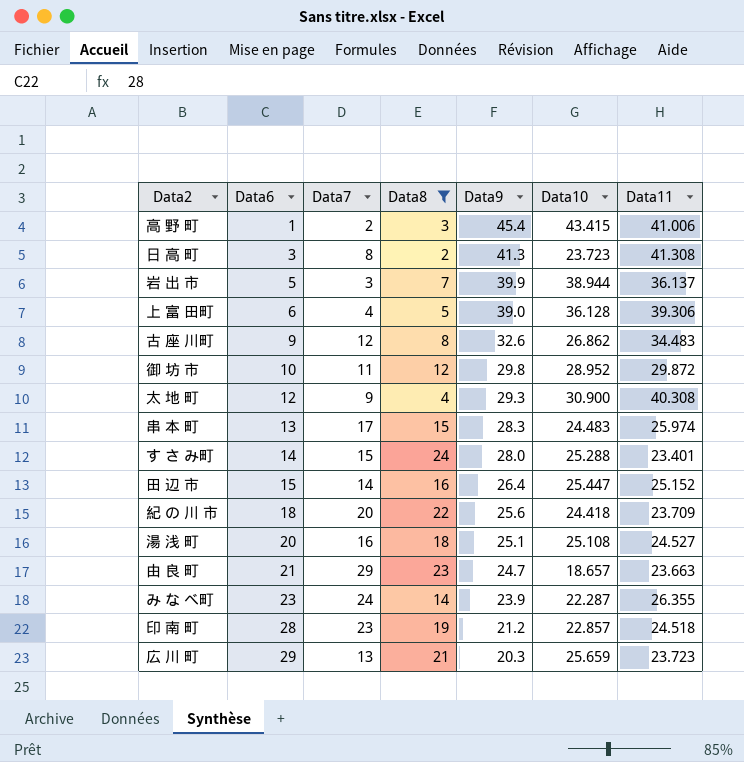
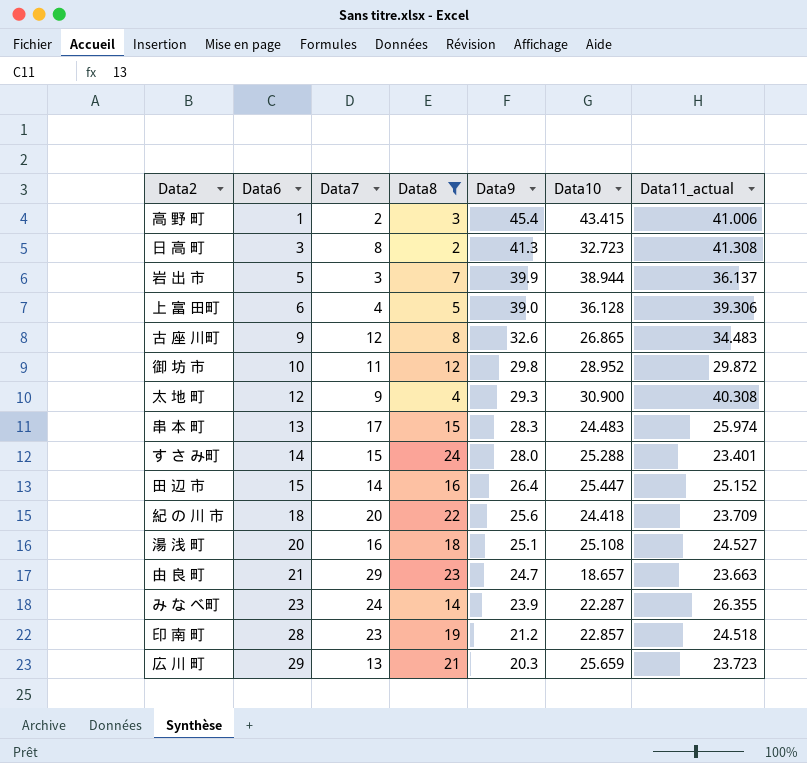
column name: Data11 -> Data11_actual
日 高 町 | Data10: 23.723 -> 32.723
古 座 川町 | Data10: 26.862 -> 26.865

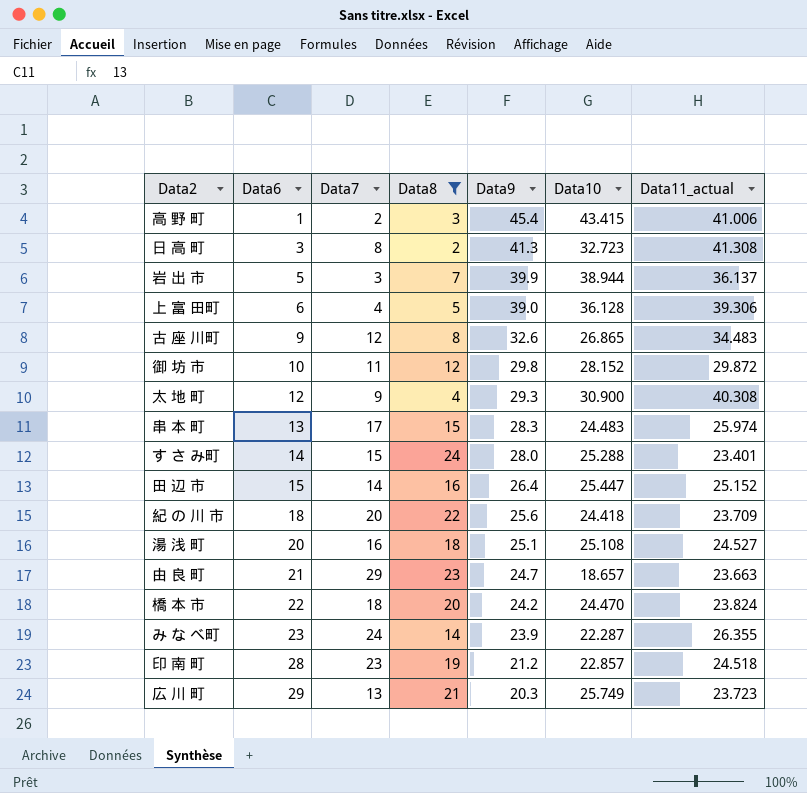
御 坊 市 | Data10: 28.952 -> 28.152
row 橋 本 市: none -> 22 | 18 | 20 | 24.2 | 24.470 | 23.824
広 川 町 | Data10: 25.659 -> 25.749

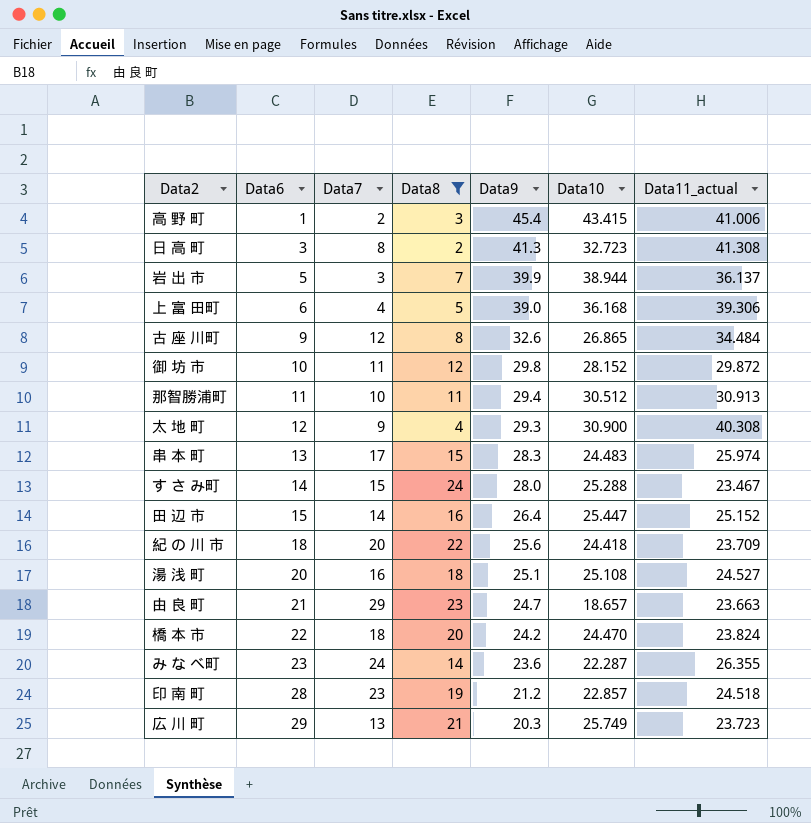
上 富 田町 | Data10: 36.128 -> 36.168
古 座 川町 | Data11_actual: 34.483 -> 34.484
row 那智勝浦町: none -> 11 | 10 | 11 | 29.4 | 30.512 | 30.913
す さ み町 | Data11_actual: 23.401 -> 23.467
み な べ町 | Data9: 23.9 -> 23.6

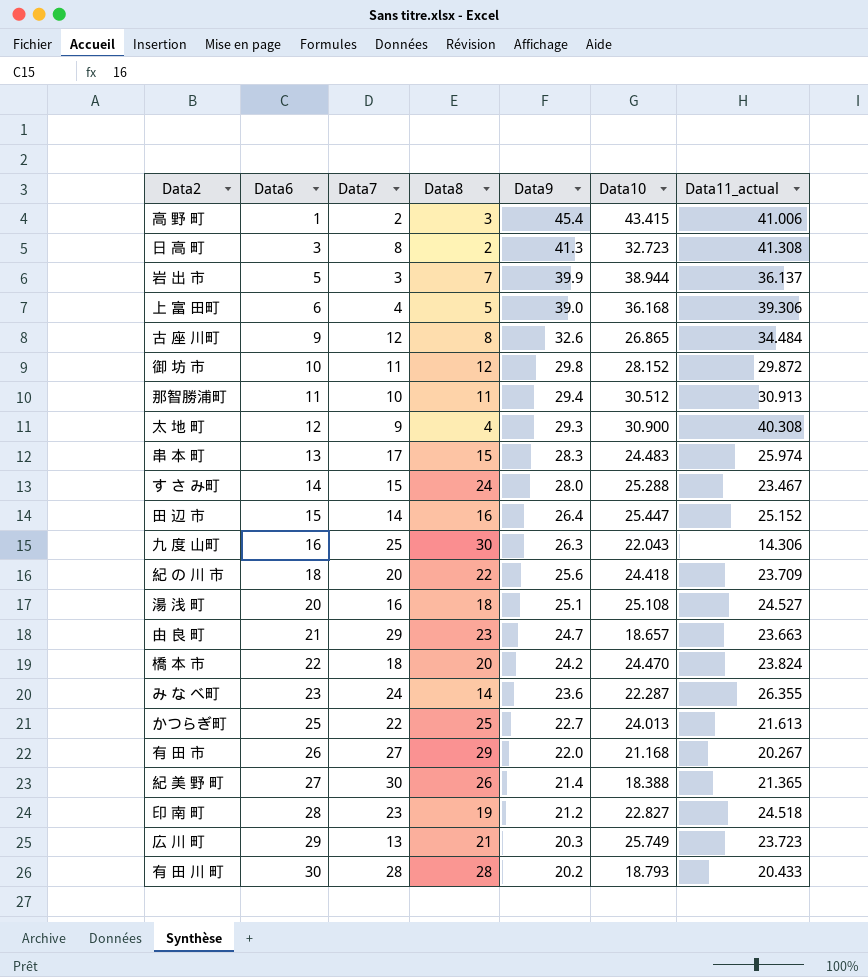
filter: Data8 <= 24 -> none
印 南 町 | Data10: 22.857 -> 22.827

